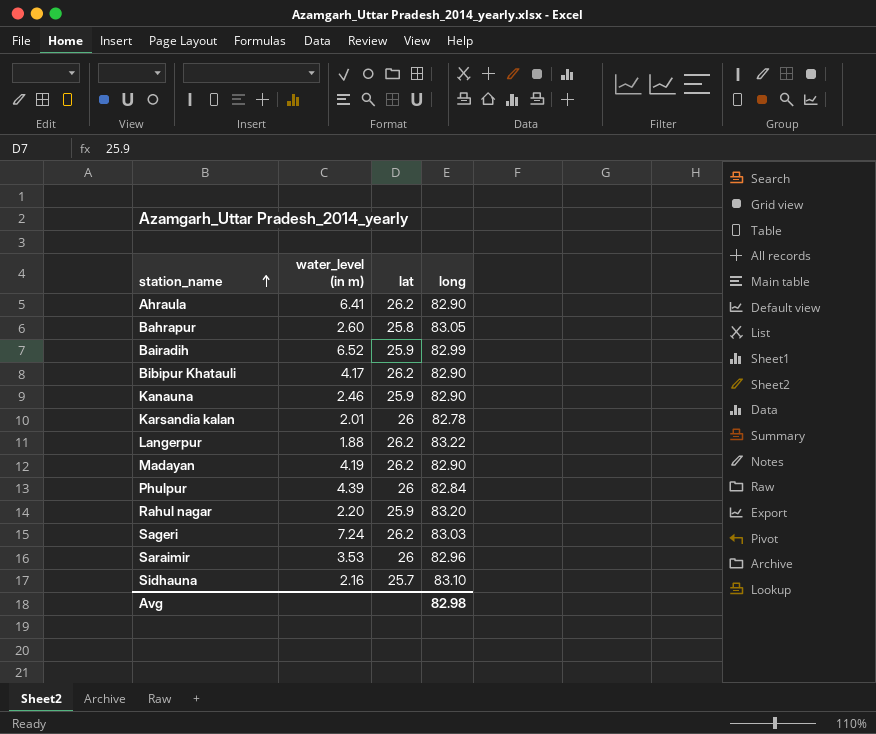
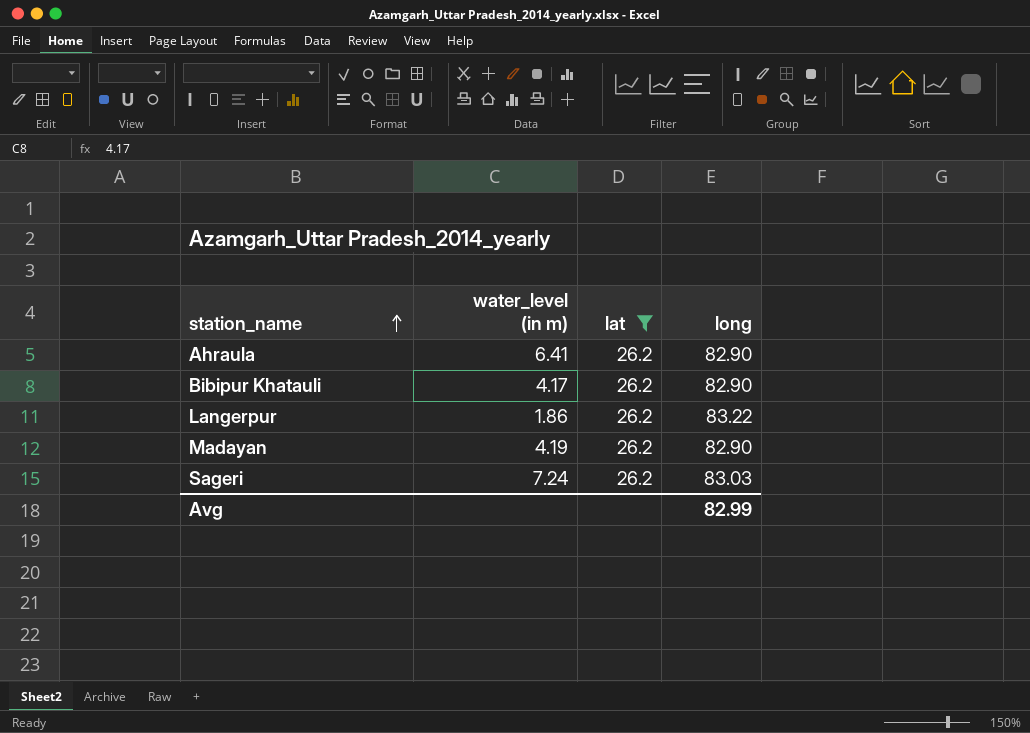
filter: none -> lat = 26.2
Langerpur | water_level (in m): 1.88 -> 1.86
Avg | long: 82.98 -> 82.99

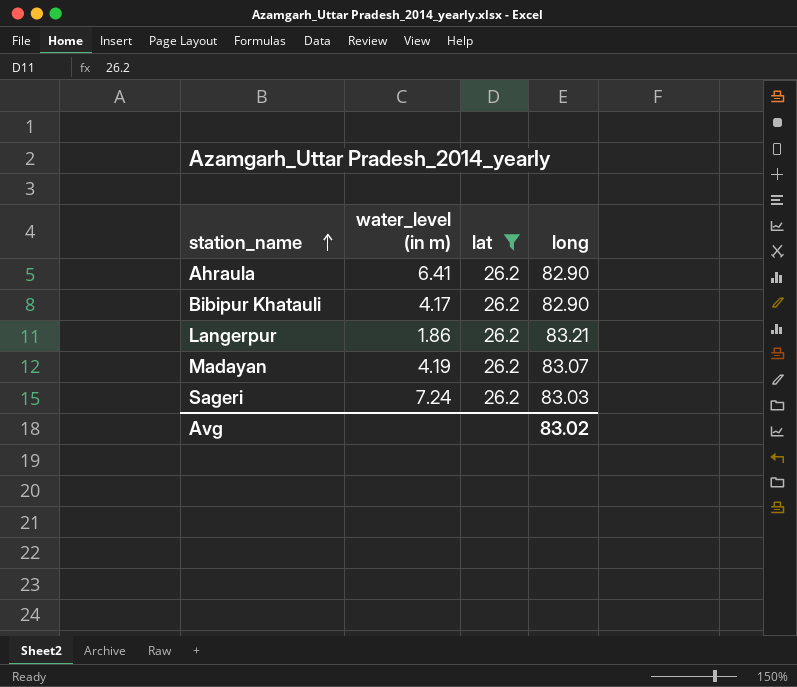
Langerpur | long: 83.22 -> 83.21
Madayan | long: 82.90 -> 83.07
Avg | long: 82.99 -> 83.02

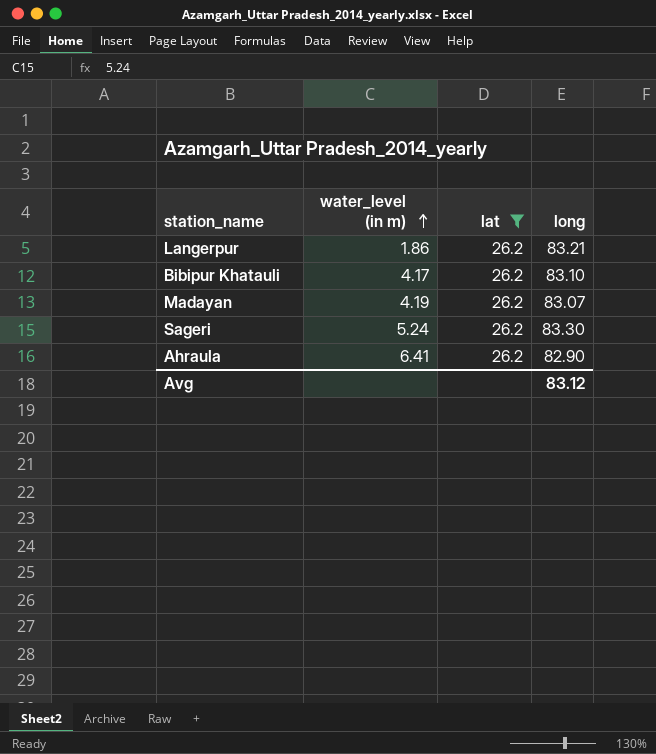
row order: station_name ascending -> water_level (in m) ascending
Bibipur Khatauli | long: 82.90 -> 83.10
Sageri | water_level (in m): 7.24 -> 5.24
Sageri | long: 83.03 -> 83.30
Avg | long: 83.02 -> 83.12

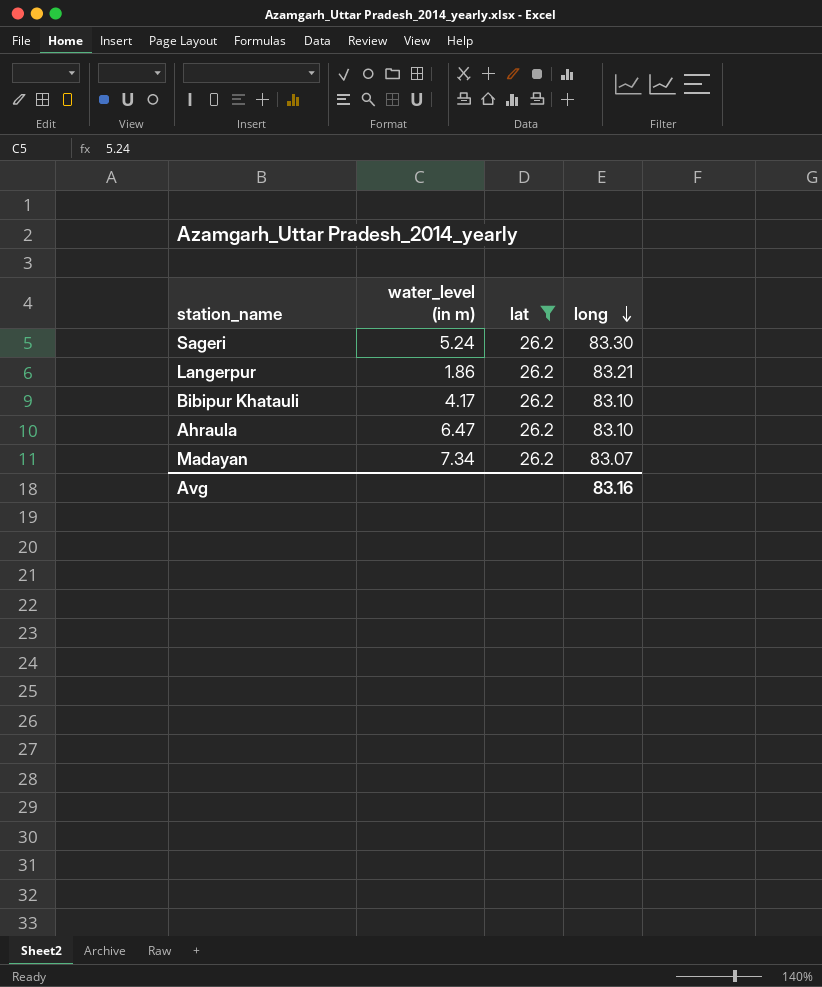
row order: water_level (in m) ascending -> long descending
Ahraula | water_level (in m): 6.41 -> 6.47
Ahraula | long: 82.90 -> 83.10
Madayan | water_level (in m): 4.19 -> 7.34
Avg | long: 83.12 -> 83.16

